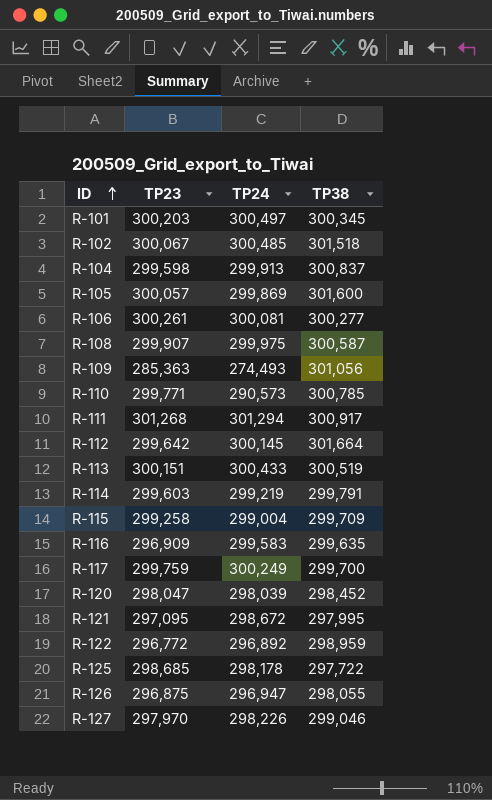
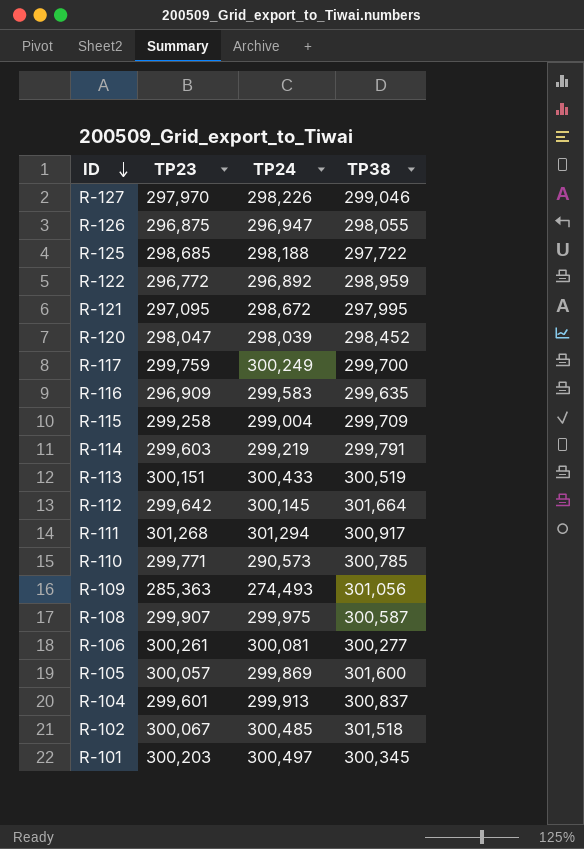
row order: ID ascending -> ID descending
R-125 | TP24: 298,178 -> 298,188
R-104 | TP23: 299,598 -> 299,601

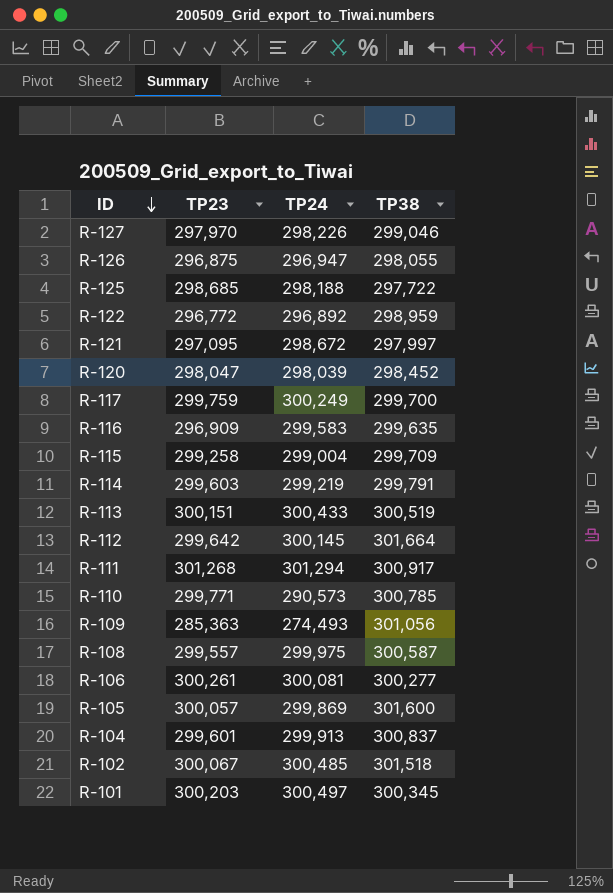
R-121 | TP38: 297,995 -> 297,997
R-108 | TP23: 299,907 -> 299,557

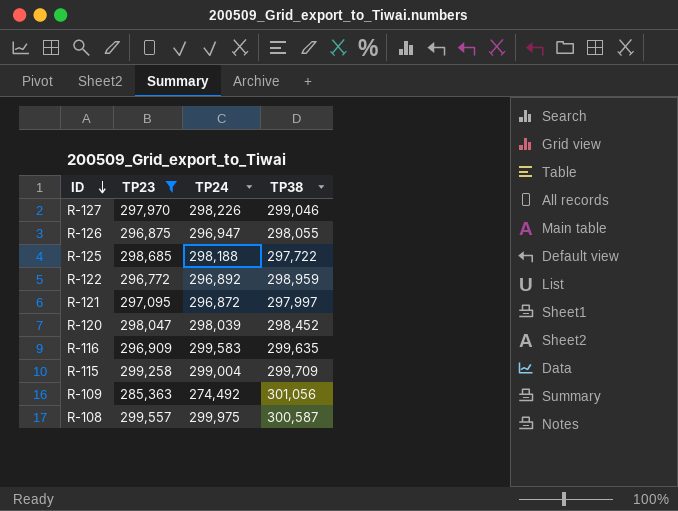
filter: none -> TP23 <= 299,557
R-121 | TP24: 298,672 -> 296,872
R-109 | TP24: 274,493 -> 274,492

